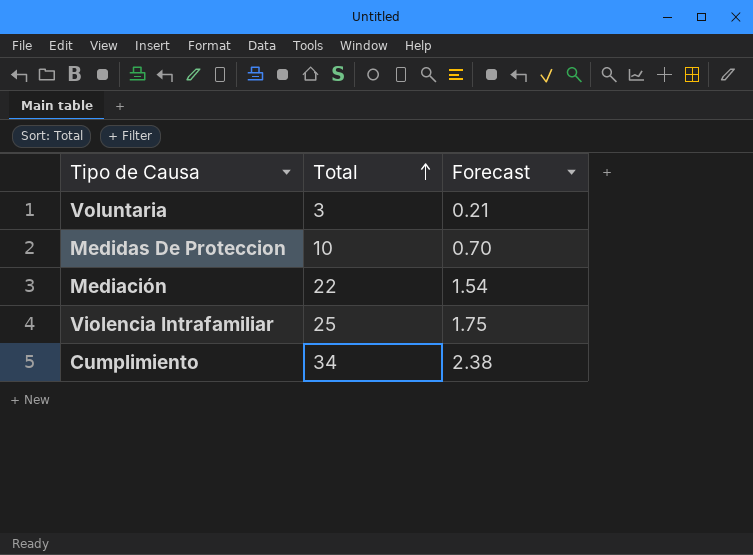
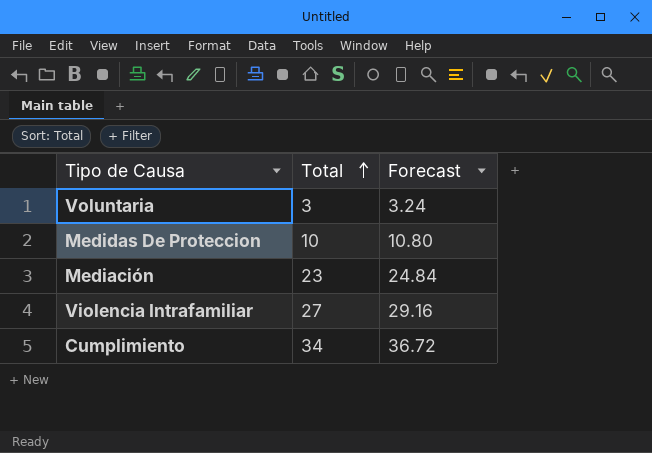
column Forecast | formula: [Total] * 0.07 -> [Total] * 1.08
Mediación | Total: 22 -> 23
Violencia Intrafamiliar | Total: 25 -> 27

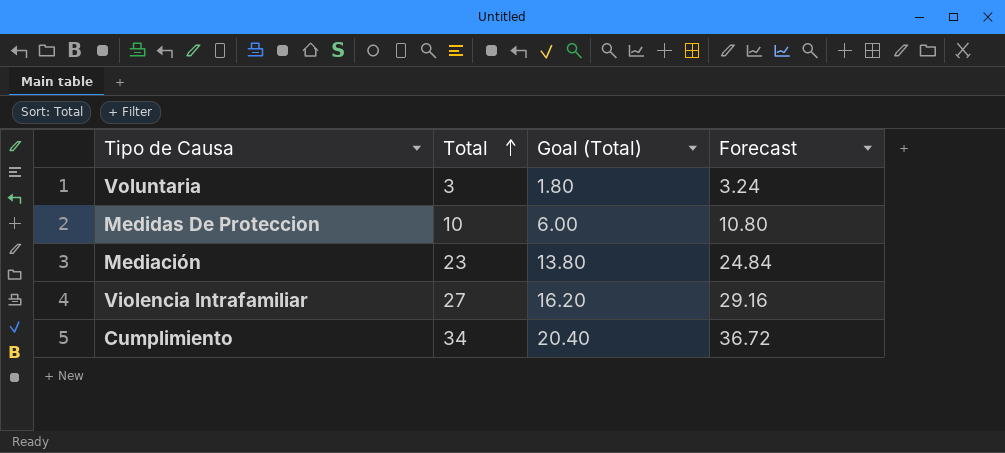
column Goal (Total) | formula: none -> [Total] * 0.6

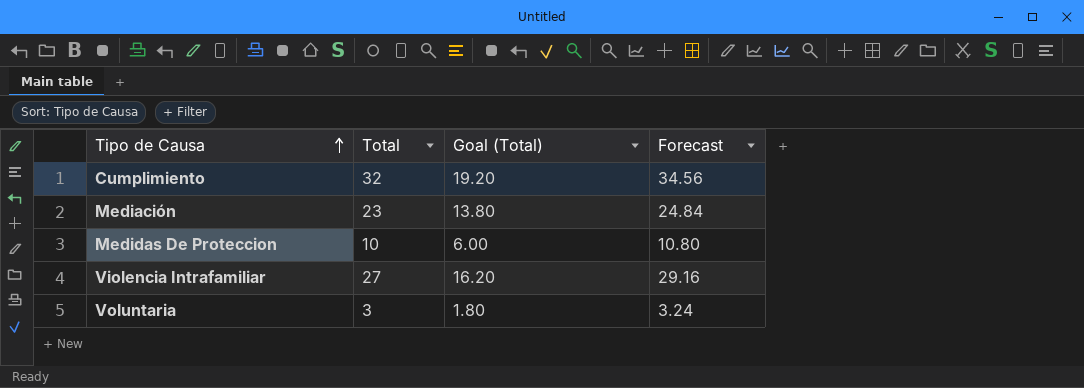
row order: Total ascending -> Tipo de Causa ascending
Cumplimiento | Total: 34 -> 32
Cumplimiento | Goal (Total): 20.40 -> 19.20
Cumplimiento | Forecast: 36.72 -> 34.56

